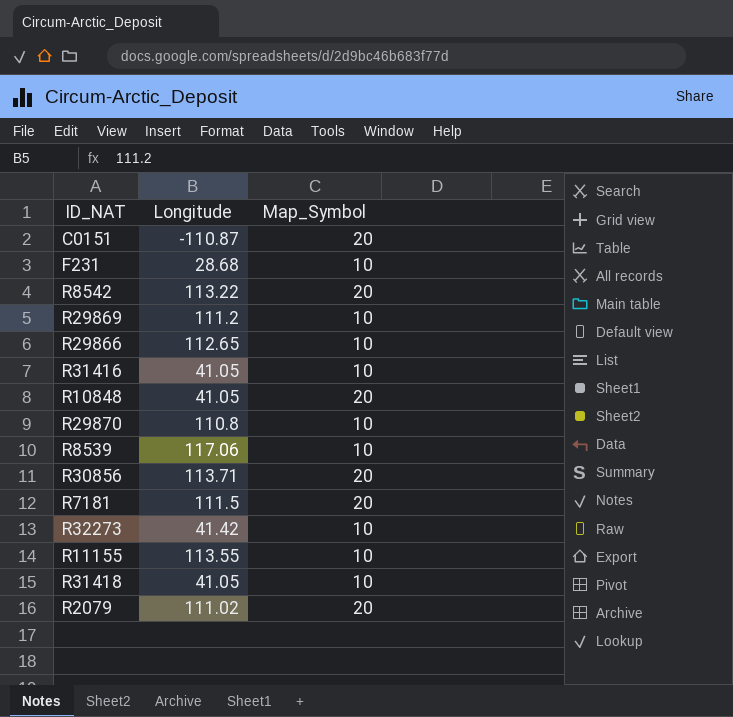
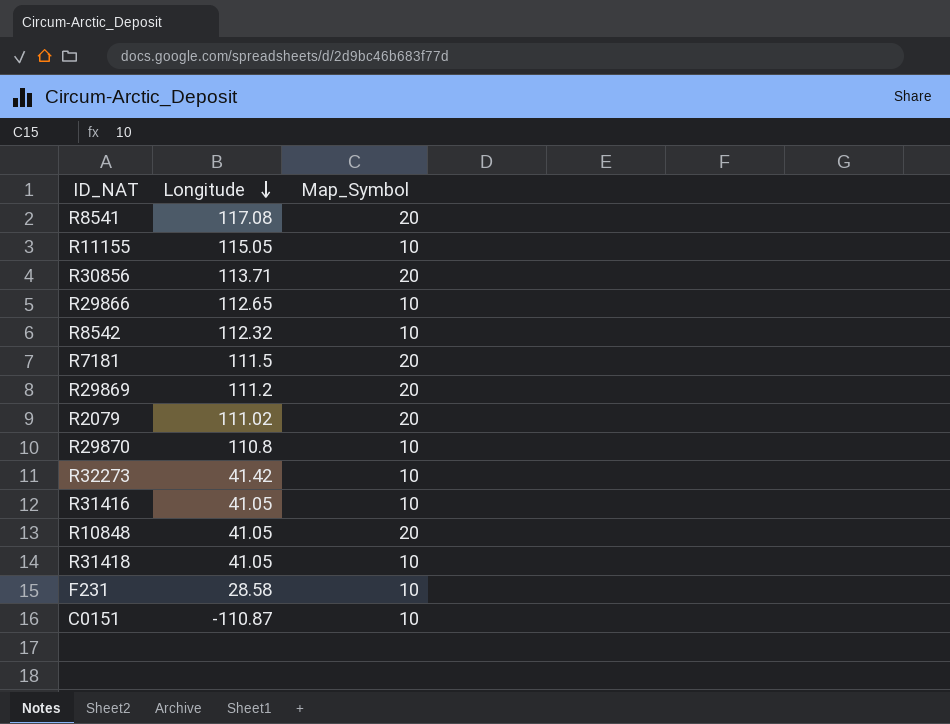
row order: none -> Longitude descending
row R8539: 117.06 | 10 -> none
row R8541: none -> 117.08 | 20
R11155 | Longitude: 113.55 -> 115.05
R8542 | Longitude: 113.22 -> 112.32
R8542 | Map_Symbol: 20 -> 10
R29869 | Map_Symbol: 10 -> 20
F231 | Longitude: 28.68 -> 28.58
C0151 | Map_Symbol: 20 -> 10

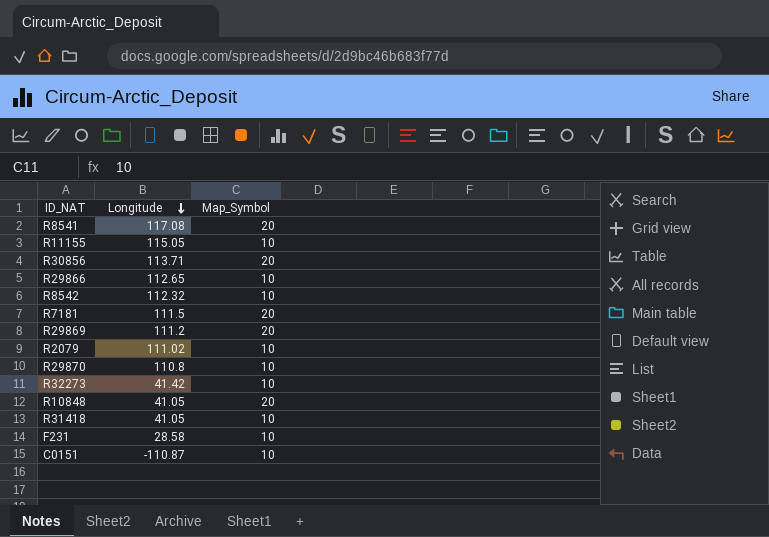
row R31416: 41.05 | 10 -> none
R2079 | Map_Symbol: 20 -> 10

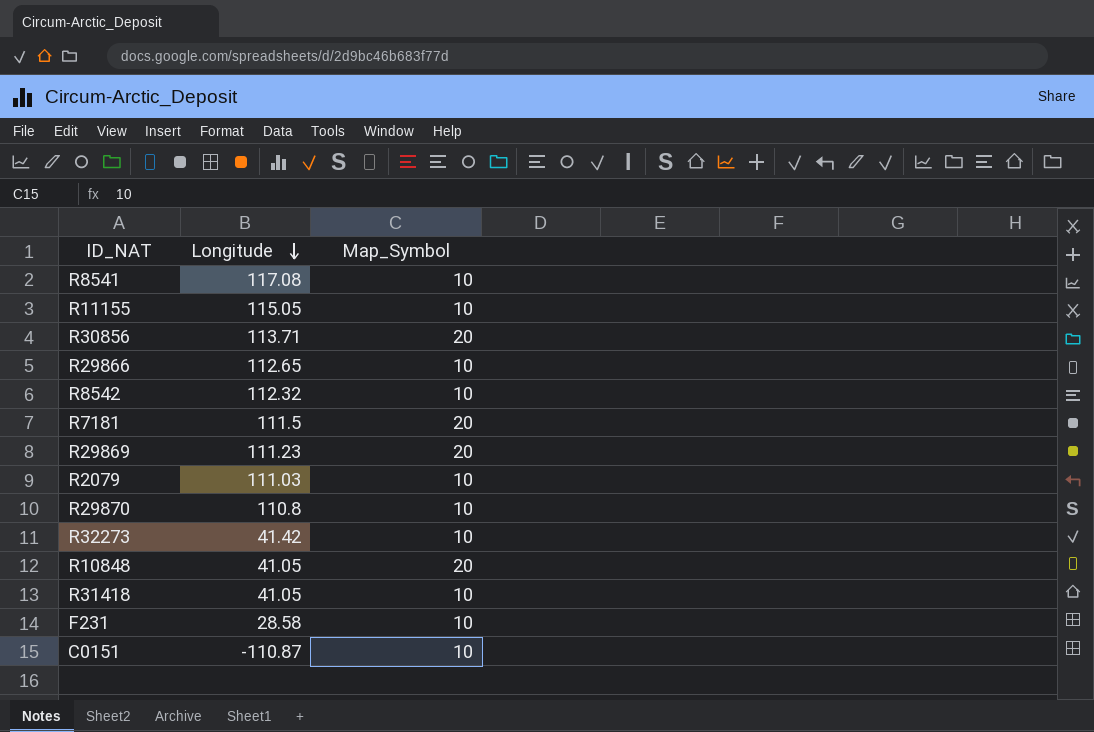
R8541 | Map_Symbol: 20 -> 10
R29869 | Longitude: 111.2 -> 111.23
R2079 | Longitude: 111.02 -> 111.03

